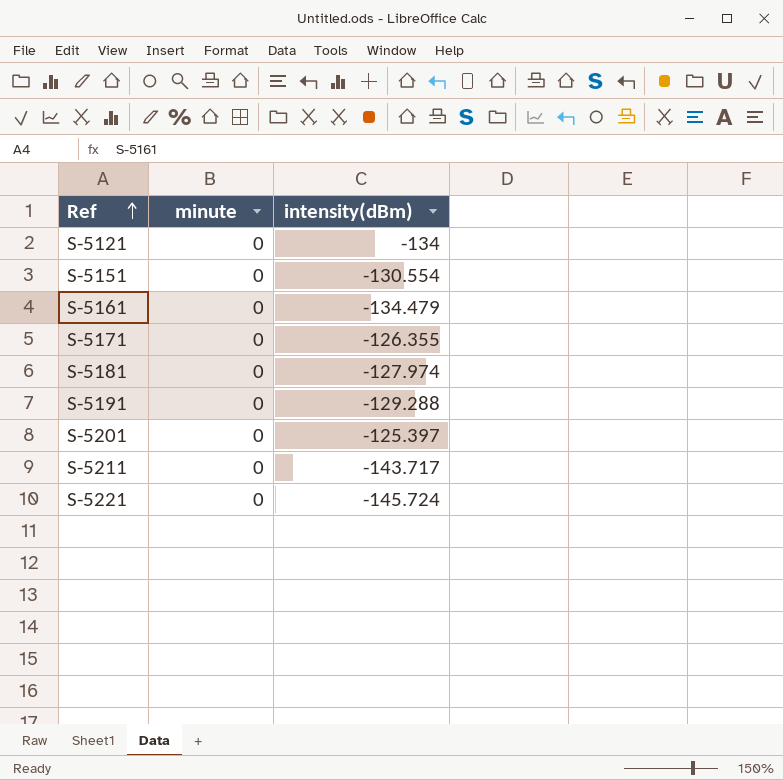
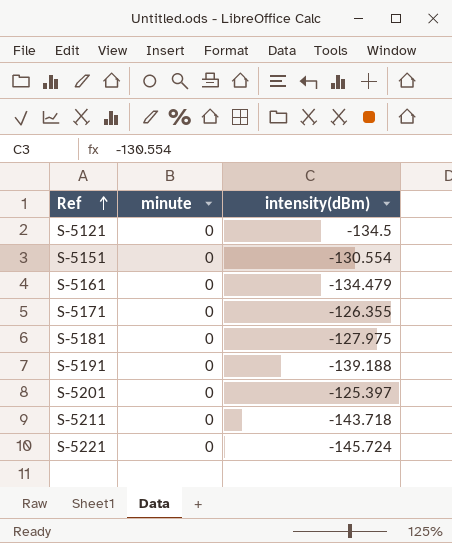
S-5121 | intensity(dBm): -134 -> -134.5
S-5181 | intensity(dBm): -127.974 -> -127.975
S-5191 | intensity(dBm): -129.288 -> -139.188
S-5211 | intensity(dBm): -143.717 -> -143.718

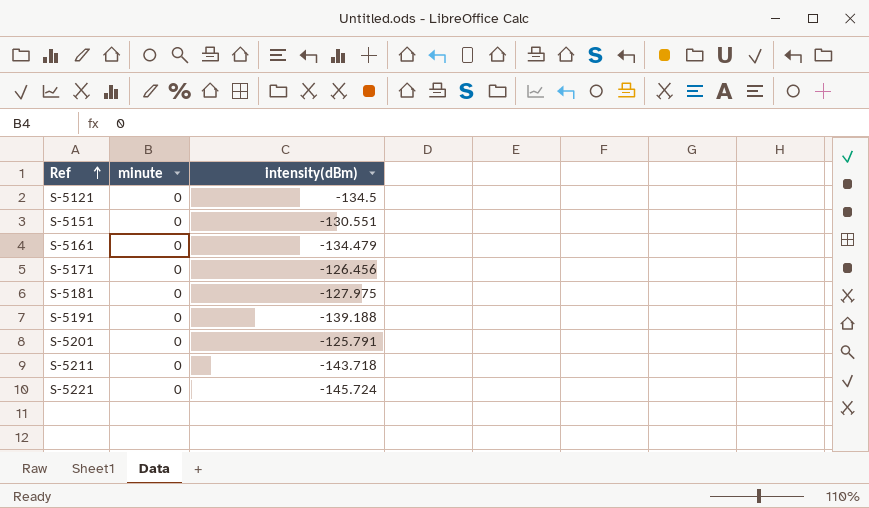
S-5151 | intensity(dBm): -130.554 -> -130.551
S-5171 | intensity(dBm): -126.355 -> -126.456
S-5201 | intensity(dBm): -125.397 -> -125.791

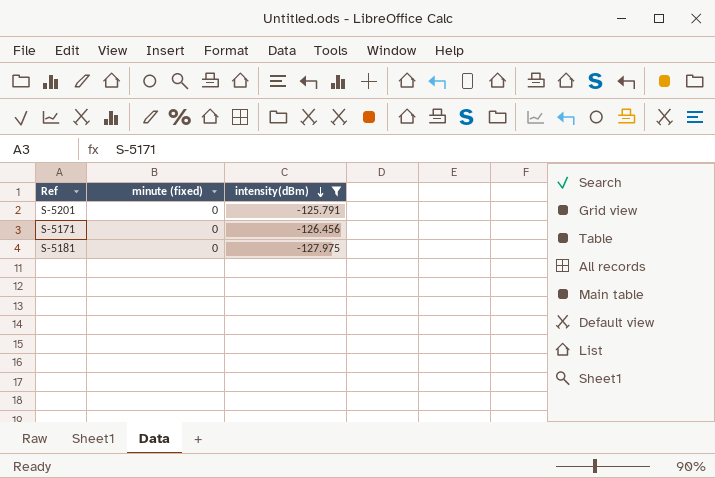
filter: none -> intensity(dBm) >= -127.975
row order: Ref ascending -> intensity(dBm) descending
column name: minute -> minute (fixed)

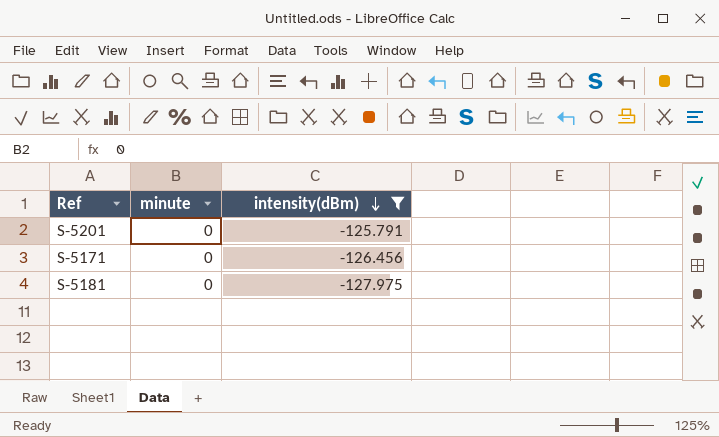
column name: minute (fixed) -> minute

